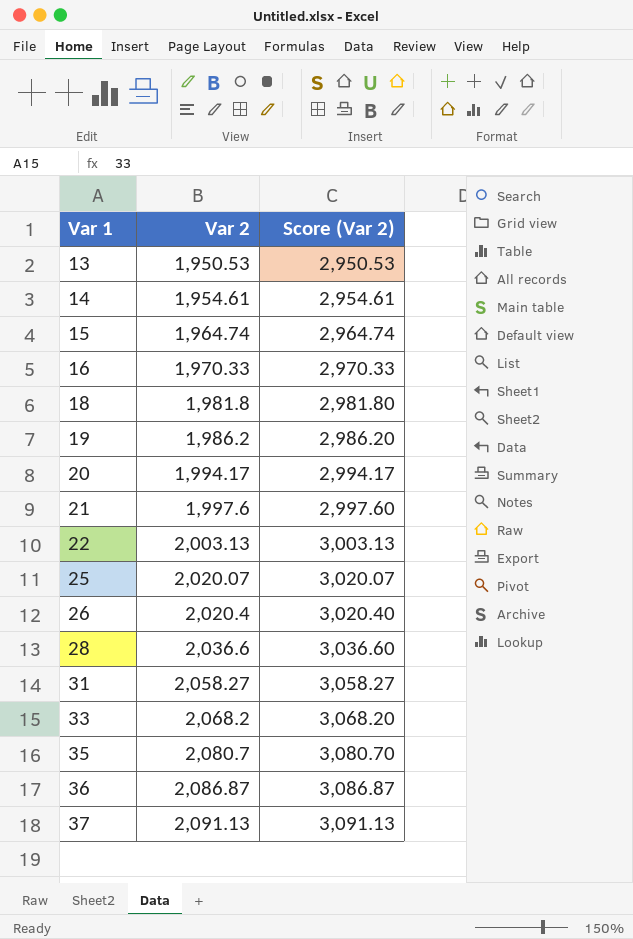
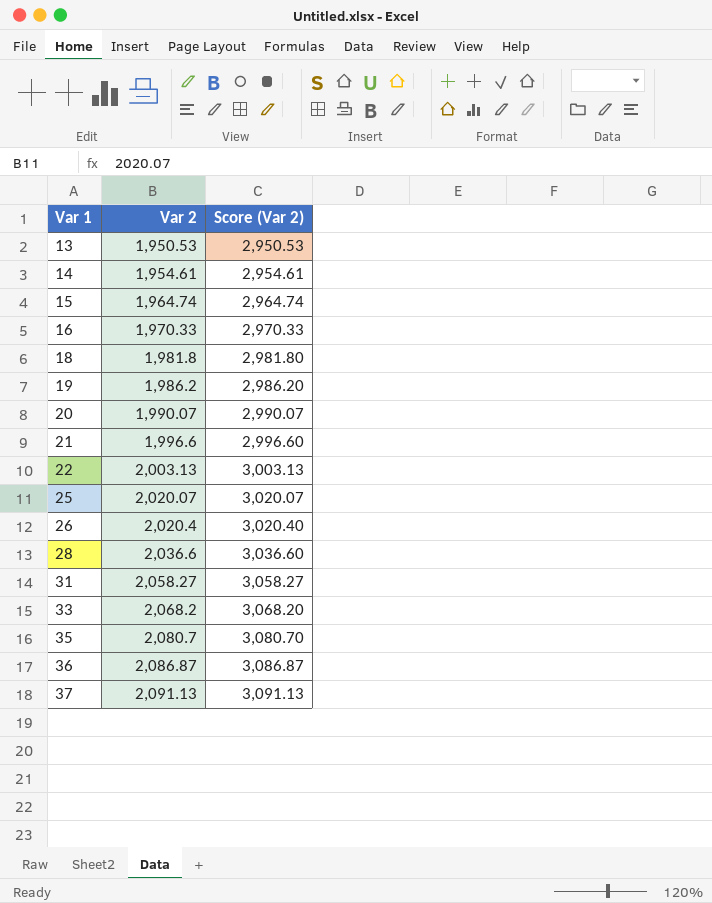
20 | Var 2: 1,994.17 -> 1,990.07
20 | Score (Var 2): 2,994.17 -> 2,990.07
21 | Var 2: 1,997.6 -> 1,996.6
21 | Score (Var 2): 2,997.60 -> 2,996.60

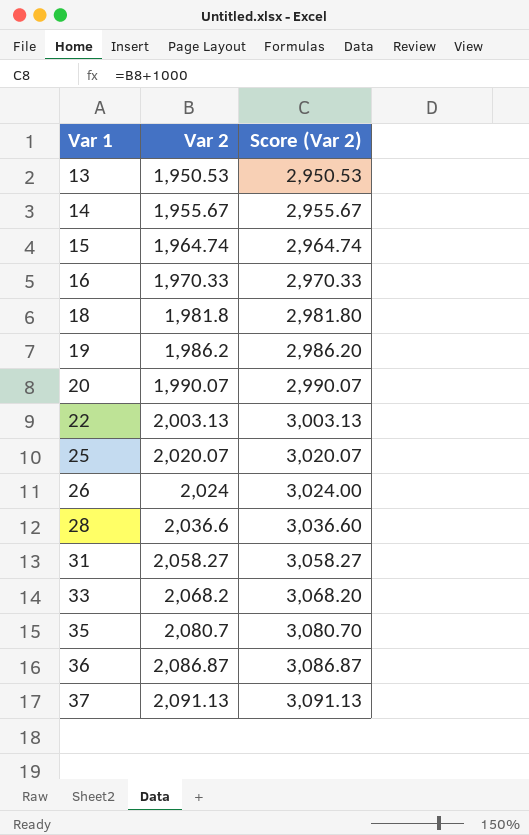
row 21: 1,996.6 | 2,996.60 -> none
14 | Var 2: 1,954.61 -> 1,955.67
14 | Score (Var 2): 2,954.61 -> 2,955.67
26 | Var 2: 2,020.4 -> 2,024
26 | Score (Var 2): 3,020.40 -> 3,024.00

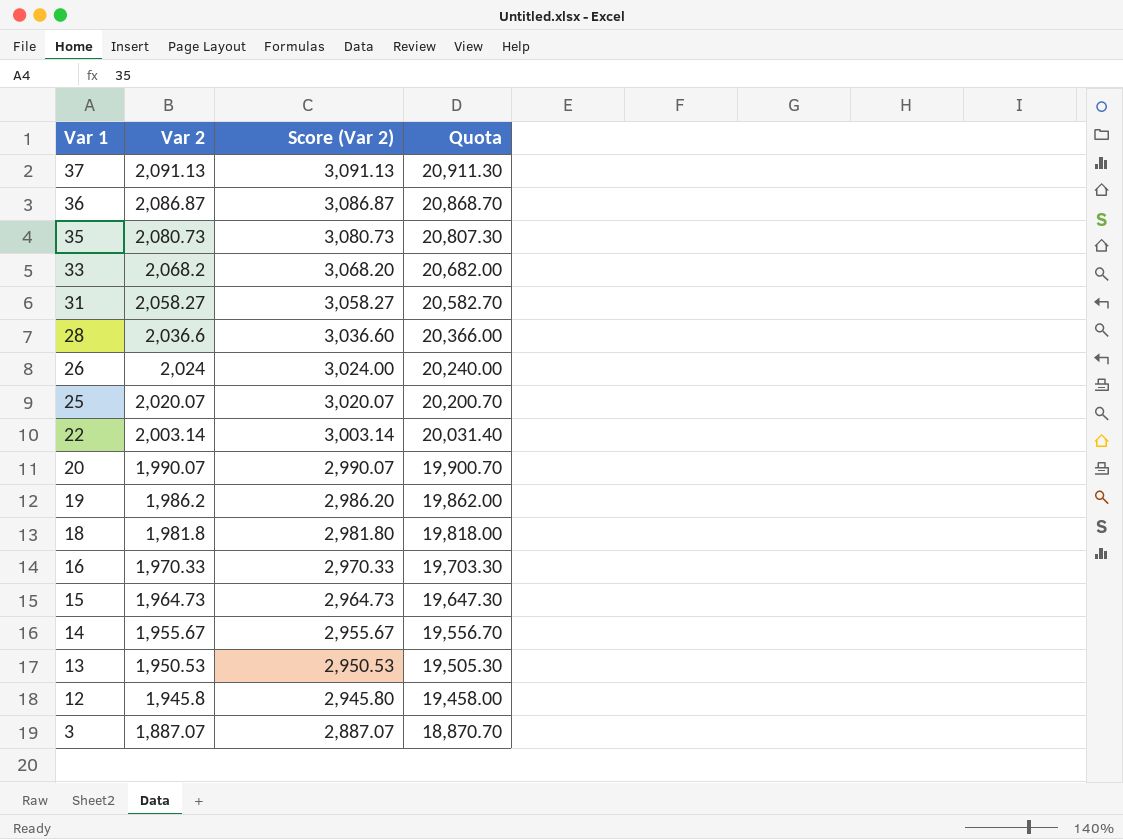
row order: Var 1 ascending -> Var 1 descending
column Quota | formula: none -> [Var 2] * 10
35 | Var 2: 2,080.7 -> 2,080.73
35 | Score (Var 2): 3,080.70 -> 3,080.73
22 | Var 2: 2,003.13 -> 2,003.14
22 | Score (Var 2): 3,003.13 -> 3,003.14
15 | Var 2: 1,964.74 -> 1,964.73
15 | Score (Var 2): 2,964.74 -> 2,964.73
row 12: none -> 1,945.8 | 2,945.80 | 19,458.00
row 3: none -> 1,887.07 | 2,887.07 | 18,870.70

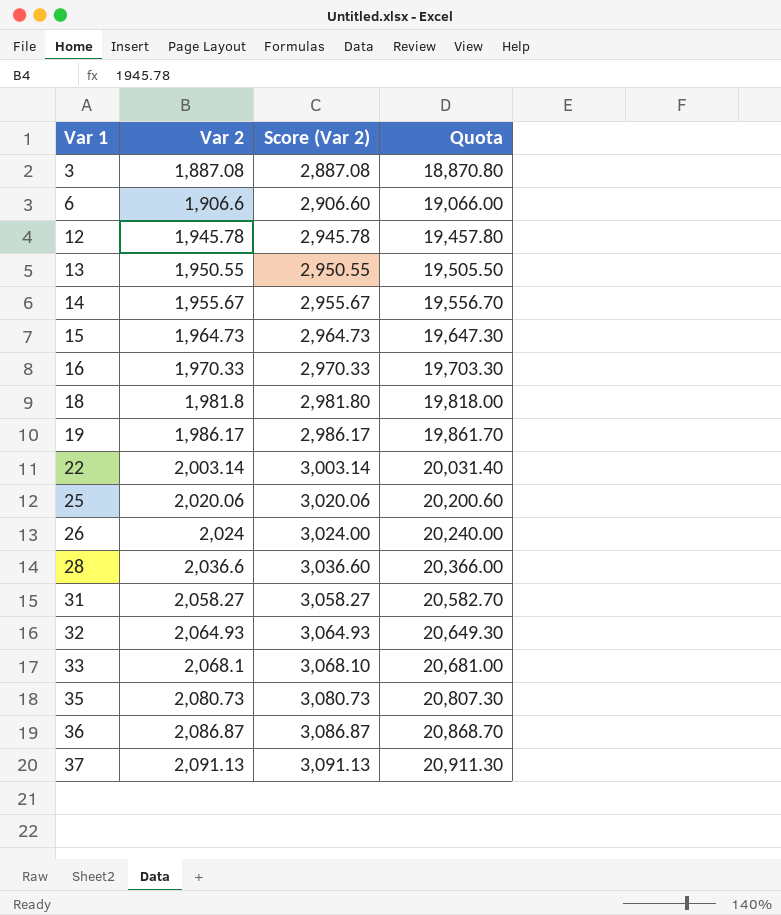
row order: Var 1 descending -> Var 1 ascending
row 20: 1,990.07 | 2,990.07 | 19,900.70 -> none
3 | Var 2: 1,887.07 -> 1,887.08
3 | Score (Var 2): 2,887.07 -> 2,887.08
3 | Quota: 18,870.70 -> 18,870.80
row 6: none -> 1,906.6 | 2,906.60 | 19,066.00
12 | Var 2: 1,945.8 -> 1,945.78
12 | Score (Var 2): 2,945.80 -> 2,945.78
12 | Quota: 19,458.00 -> 19,457.80
13 | Var 2: 1,950.53 -> 1,950.55
13 | Score (Var 2): 2,950.53 -> 2,950.55
13 | Quota: 19,505.30 -> 19,505.50
19 | Var 2: 1,986.2 -> 1,986.17
19 | Score (Var 2): 2,986.20 -> 2,986.17
19 | Quota: 19,862.00 -> 19,861.70
25 | Var 2: 2,020.07 -> 2,020.06
25 | Score (Var 2): 3,020.07 -> 3,020.06
25 | Quota: 20,200.70 -> 20,200.60
row 32: none -> 2,064.93 | 3,064.93 | 20,649.30
33 | Var 2: 2,068.2 -> 2,068.1
33 | Score (Var 2): 3,068.20 -> 3,068.10
33 | Quota: 20,682.00 -> 20,681.00

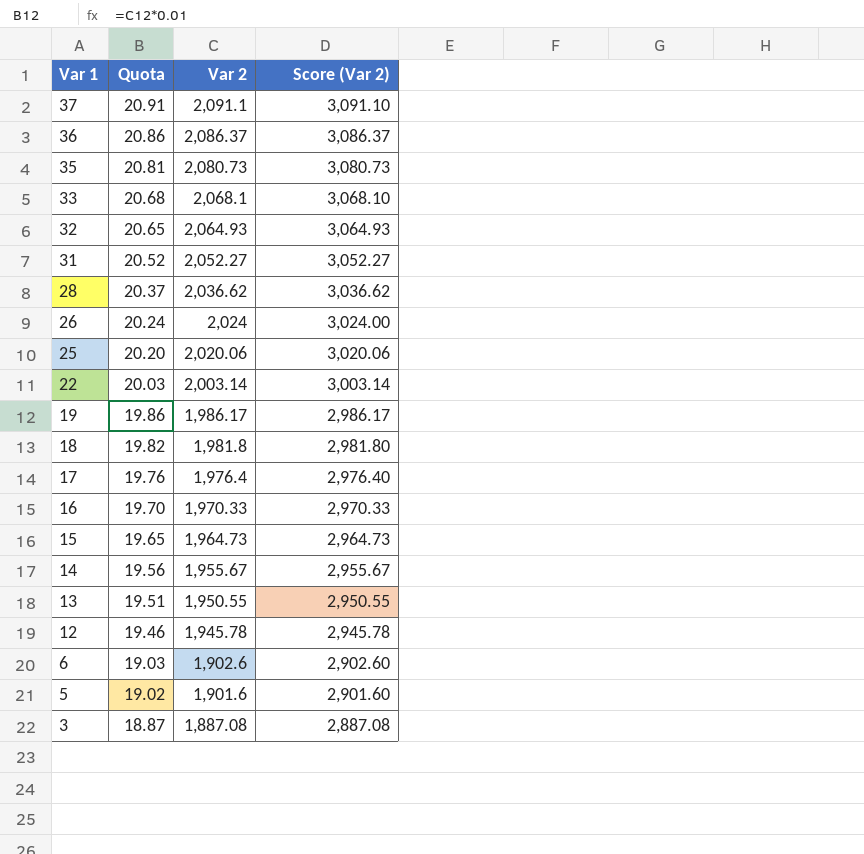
row order: Var 1 ascending -> Var 1 descending
column Quota | formula: [Var 2] * 10 -> [Var 2] * 0.01
column Quota | position: 4 -> 2
37 | Var 2: 2,091.13 -> 2,091.1
37 | Score (Var 2): 3,091.13 -> 3,091.10
36 | Var 2: 2,086.87 -> 2,086.37
36 | Score (Var 2): 3,086.87 -> 3,086.37
31 | Var 2: 2,058.27 -> 2,052.27
31 | Score (Var 2): 3,058.27 -> 3,052.27
28 | Var 2: 2,036.6 -> 2,036.62
28 | Score (Var 2): 3,036.60 -> 3,036.62
row 17: none -> 19.76 | 1,976.4 | 2,976.40
6 | Var 2: 1,906.6 -> 1,902.6
6 | Score (Var 2): 2,906.60 -> 2,902.60
row 5: none -> 19.02 | 1,901.6 | 2,901.60

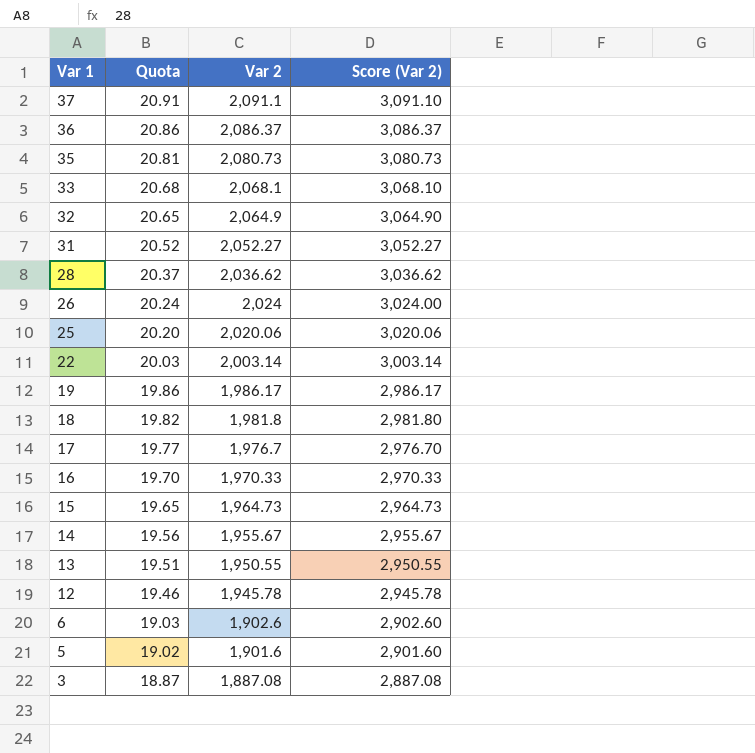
32 | Var 2: 2,064.93 -> 2,064.9
32 | Score (Var 2): 3,064.93 -> 3,064.90
17 | Quota: 19.76 -> 19.77
17 | Var 2: 1,976.4 -> 1,976.7
17 | Score (Var 2): 2,976.40 -> 2,976.70

